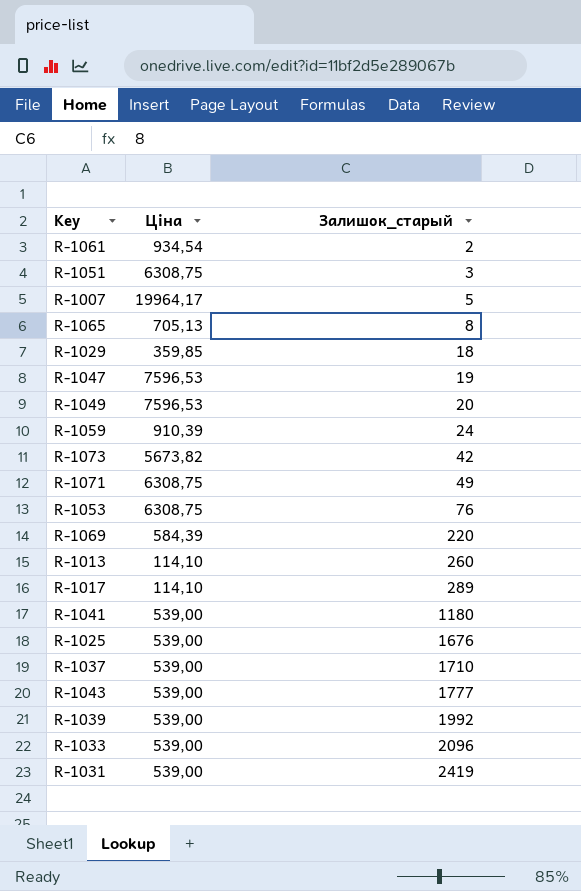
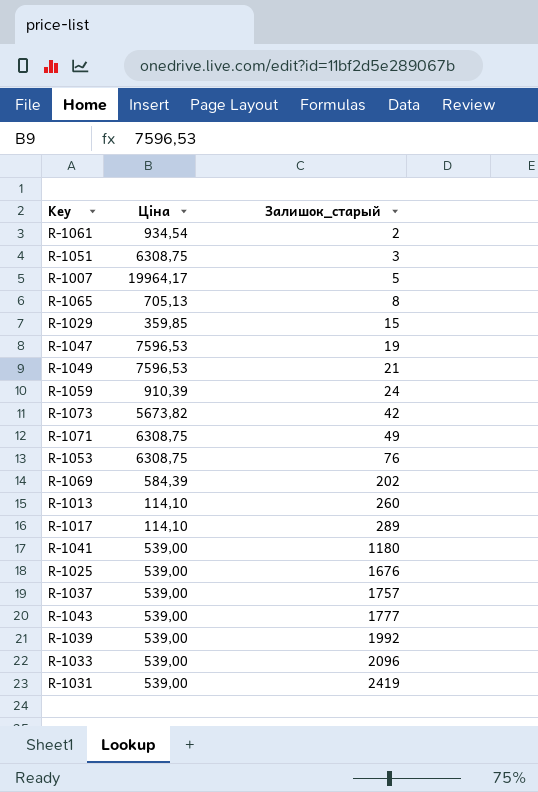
R-1029 | Залишок_старый: 18 -> 15
R-1049 | Залишок_старый: 20 -> 21
R-1069 | Залишок_старый: 220 -> 202
R-1037 | Залишок_старый: 1710 -> 1757

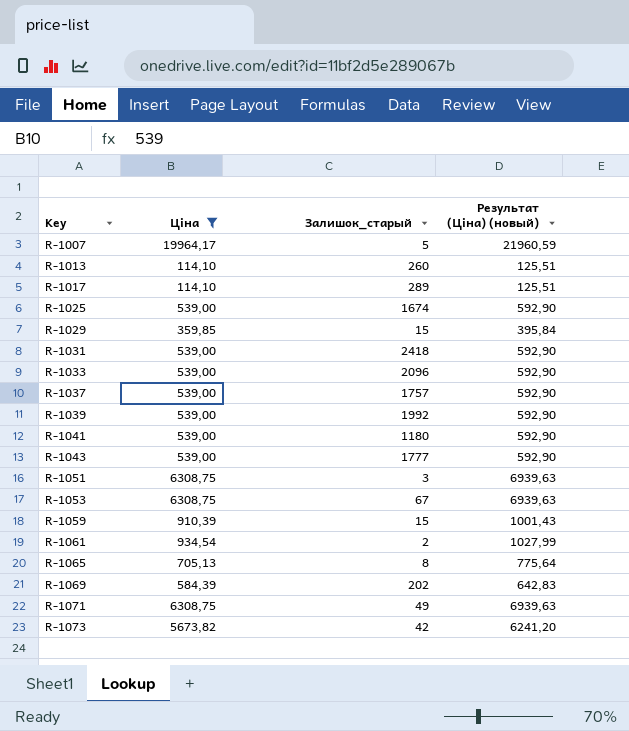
filter: none -> Ціна != 7596,53
row order: Залишок_старый ascending -> Key ascending
column Результат (Ціна) (новый) | formula: none -> [Ціна] * 1,1
R-1025 | Залишок_старый: 1676 -> 1674
R-1031 | Залишок_старый: 2419 -> 2418
R-1053 | Залишок_старый: 76 -> 67
R-1059 | Залишок_старый: 24 -> 15

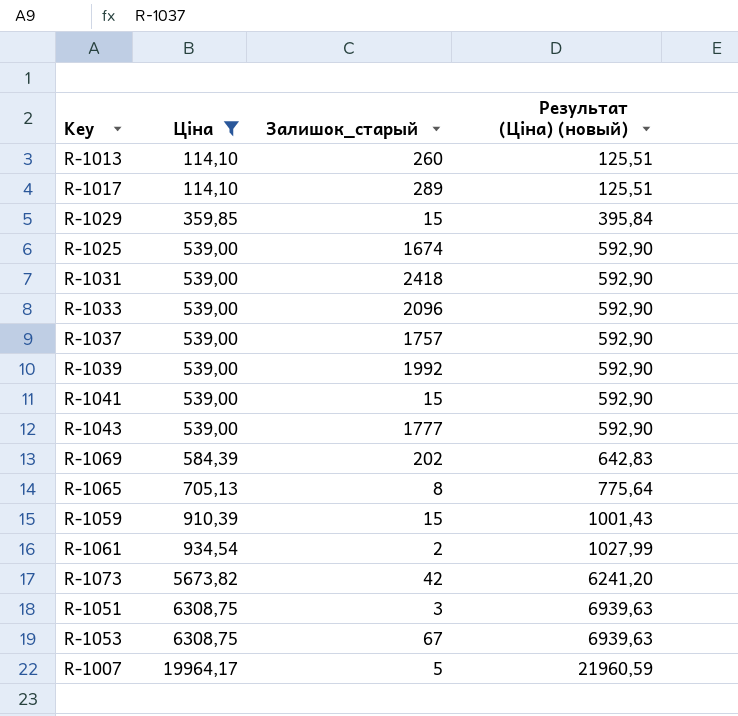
row order: Key ascending -> Ціна ascending
row R-1071: 6308,75 | 49 | 6939,63 -> none
R-1041 | Залишок_старый: 1180 -> 15

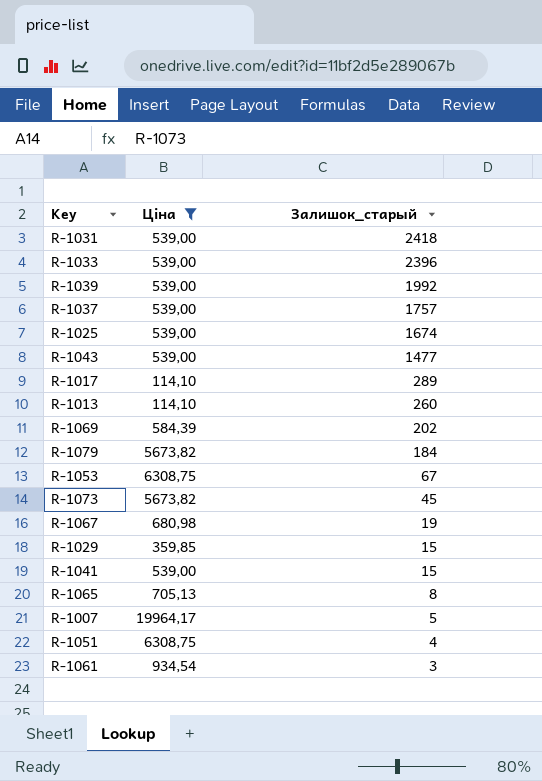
row order: Ціна ascending -> Залишок_старый descending
column Результат (Ціна) (новый) | formula: [Ціна] * 1,1 -> none
row R-1059: 910,39 | 15 | 1001,43 -> none
R-1033 | Залишок_старый: 2096 -> 2396
R-1043 | Залишок_старый: 1777 -> 1477
row R-1079: none -> 5673,82 | 184
R-1073 | Залишок_старый: 42 -> 45
row R-1067: none -> 680,98 | 19
R-1051 | Залишок_старый: 3 -> 4
R-1061 | Залишок_старый: 2 -> 3

